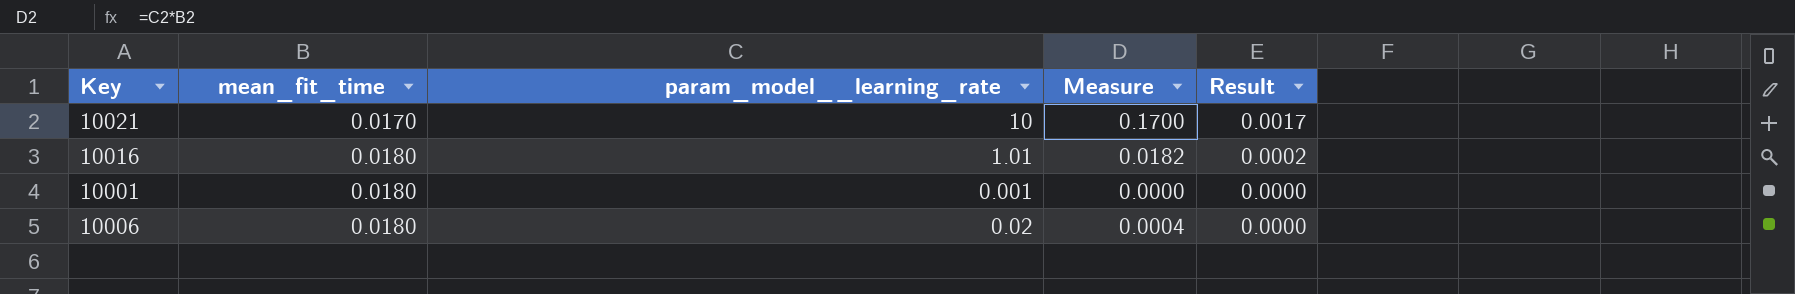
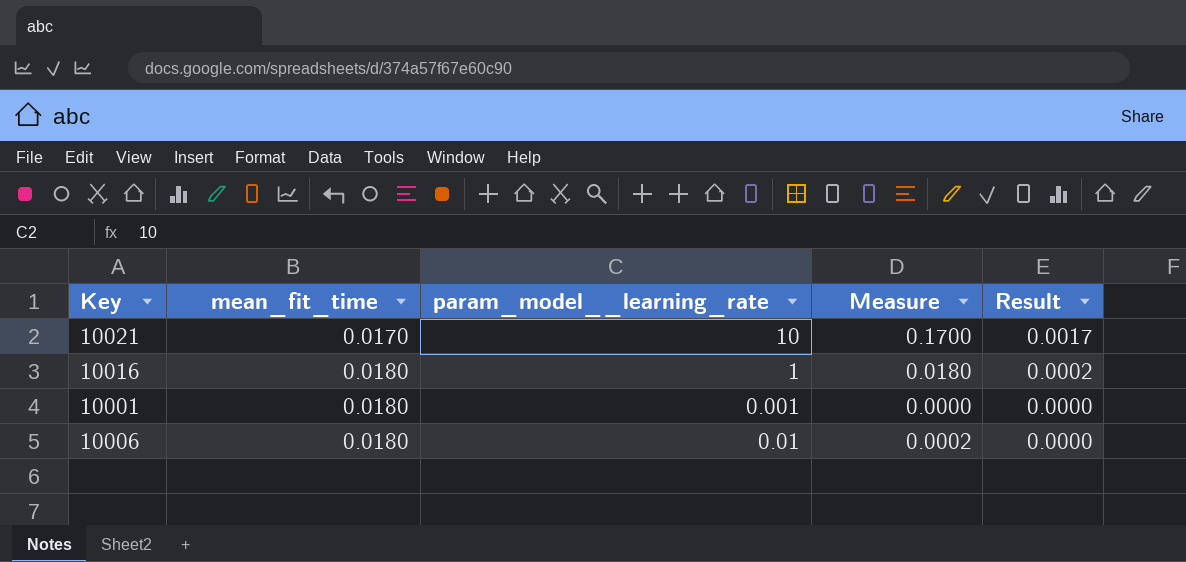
10016 | param_model__learning_rate: 1.01 -> 1
10016 | Measure: 0.0182 -> 0.0180
10006 | param_model__learning_rate: 0.02 -> 0.01
10006 | Measure: 0.0004 -> 0.0002

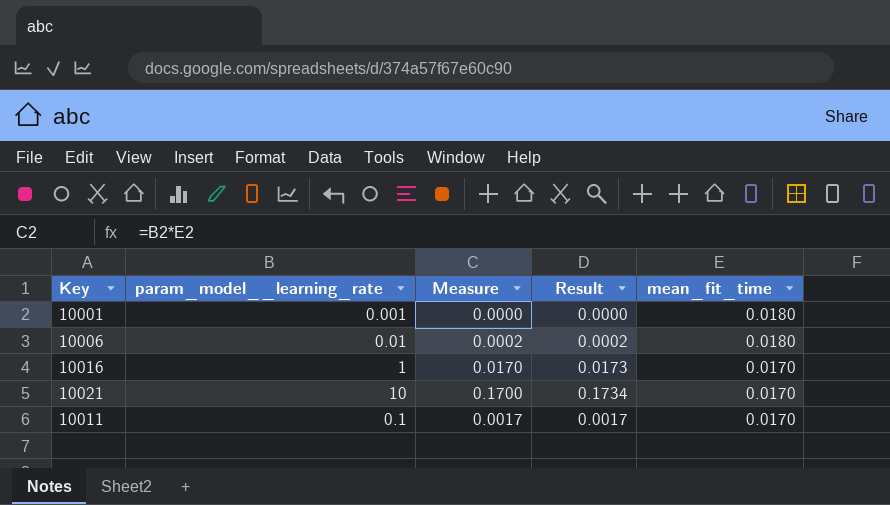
row order: mean_fit_time ascending -> mean_fit_time descending
column Result | formula: [Measure] * 0.01 -> [Measure] * 1.02
column mean_fit_time | position: 2 -> 5
10016 | Measure: 0.0180 -> 0.0170
10016 | mean_fit_time: 0.0180 -> 0.0170
row 10011: none -> 0.1 | 0.0017 | 0.0017 | 0.0170

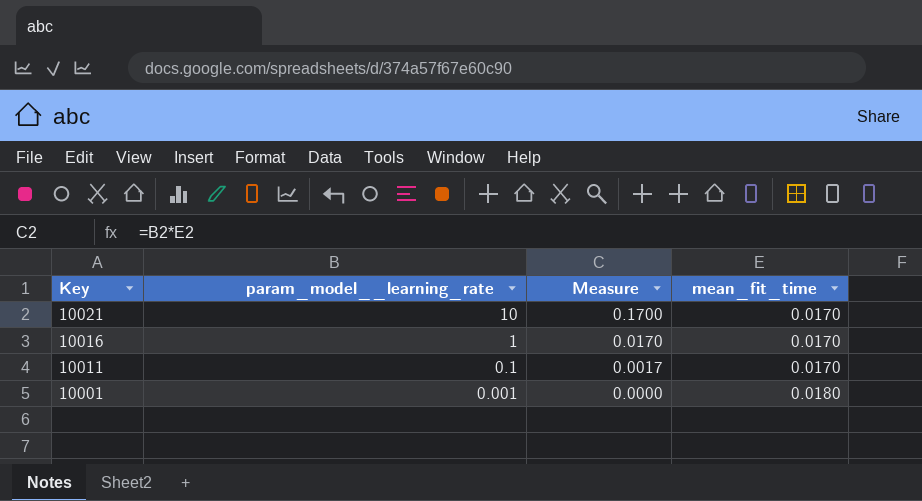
row order: mean_fit_time descending -> Key descending
column Result | formula: [Measure] * 1.02 -> none
row 10006: 0.01 | 0.0002 | 0.0002 | 0.0180 -> none

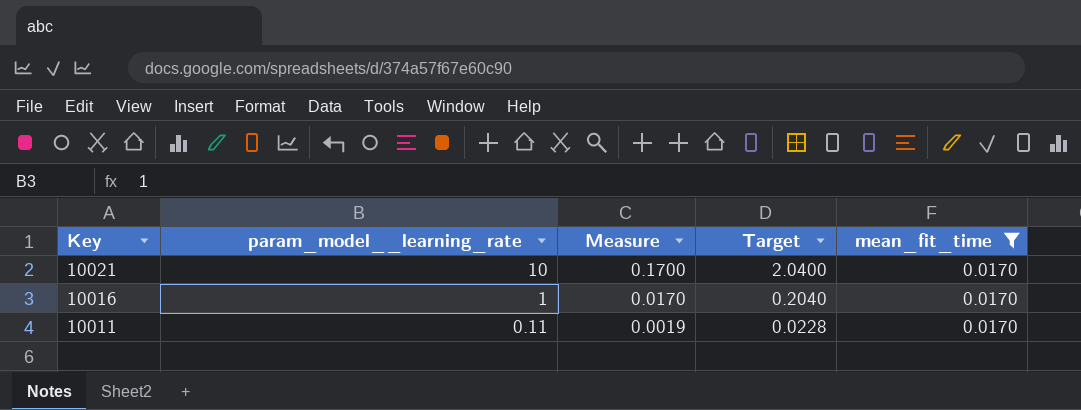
filter: none -> mean_fit_time = 0.0170
column Target | formula: none -> [Measure] * 12
10011 | param_model__learning_rate: 0.1 -> 0.11
10011 | Measure: 0.0017 -> 0.0019

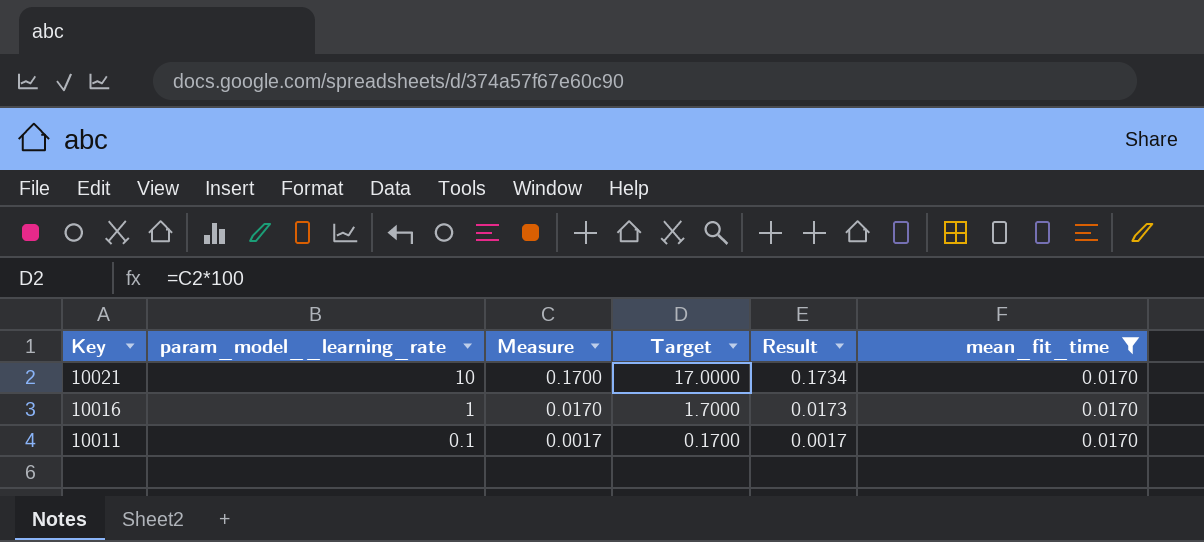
column Target | formula: [Measure] * 12 -> [Measure] * 100
column Result | formula: none -> [Measure] * 1.02
10011 | param_model__learning_rate: 0.11 -> 0.1
10011 | Measure: 0.0019 -> 0.0017

